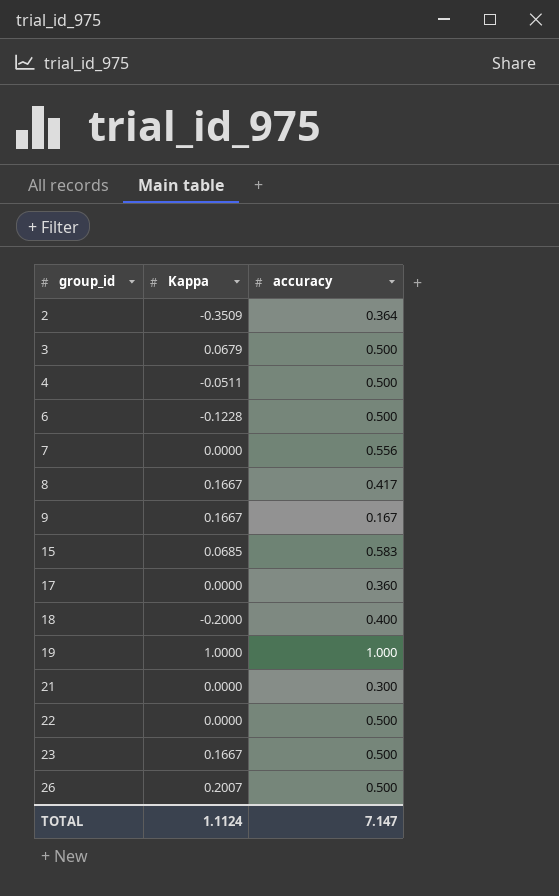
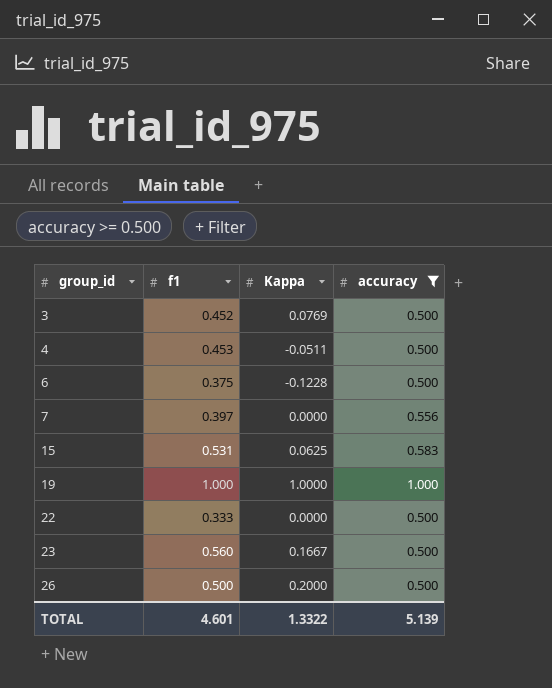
filter: none -> accuracy >= 0.500
column f1 | position: none -> 2
3 | Kappa: 0.0679 -> 0.0769
15 | Kappa: 0.0685 -> 0.0625
26 | Kappa: 0.2007 -> 0.2000
TOTAL | Kappa: 1.1124 -> 1.3322
TOTAL | accuracy: 7.147 -> 5.139

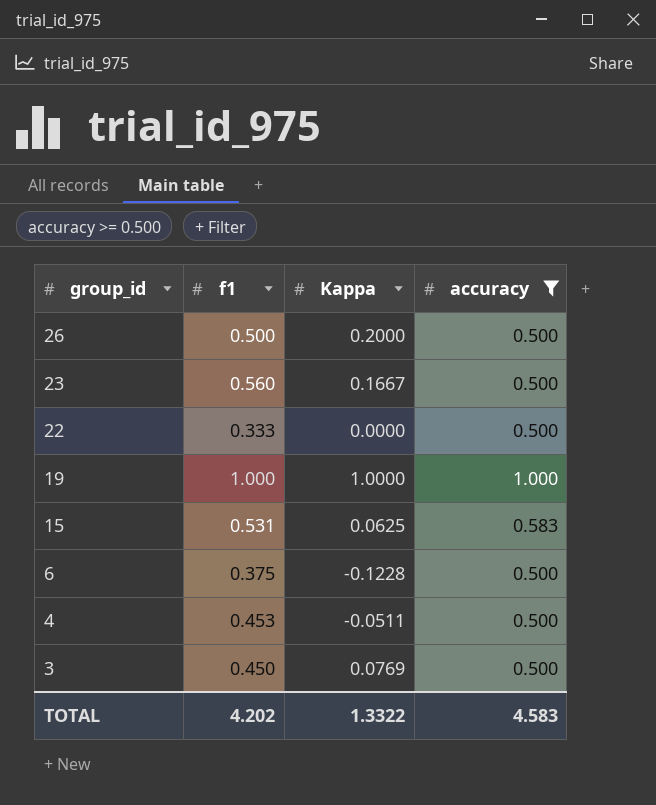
row order: group_id ascending -> group_id descending
row 7: 0.397 | 0.0000 | 0.556 -> none
3 | f1: 0.452 -> 0.450
TOTAL | f1: 4.601 -> 4.202
TOTAL | accuracy: 5.139 -> 4.583

